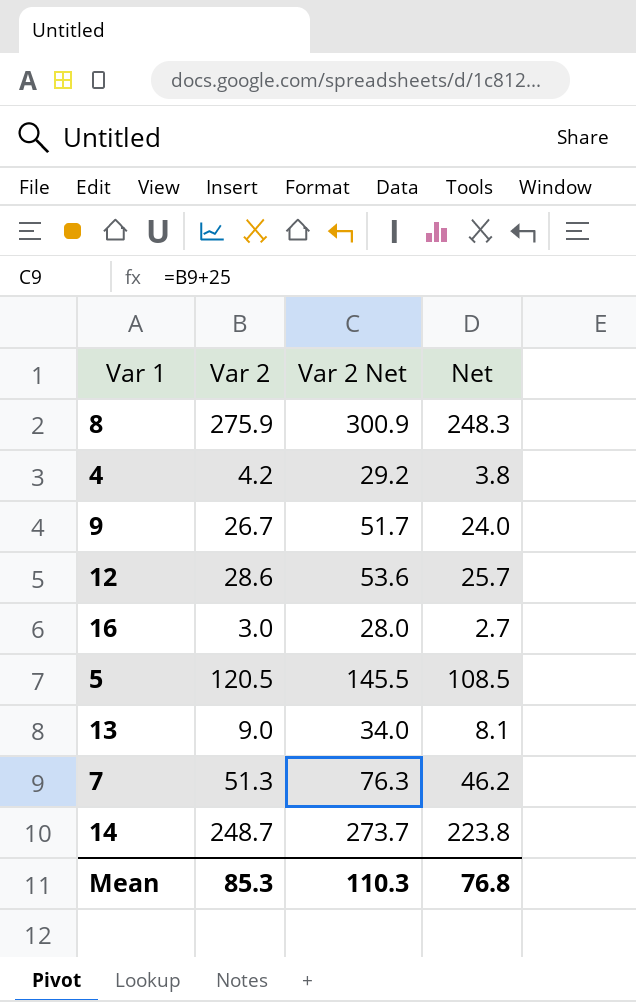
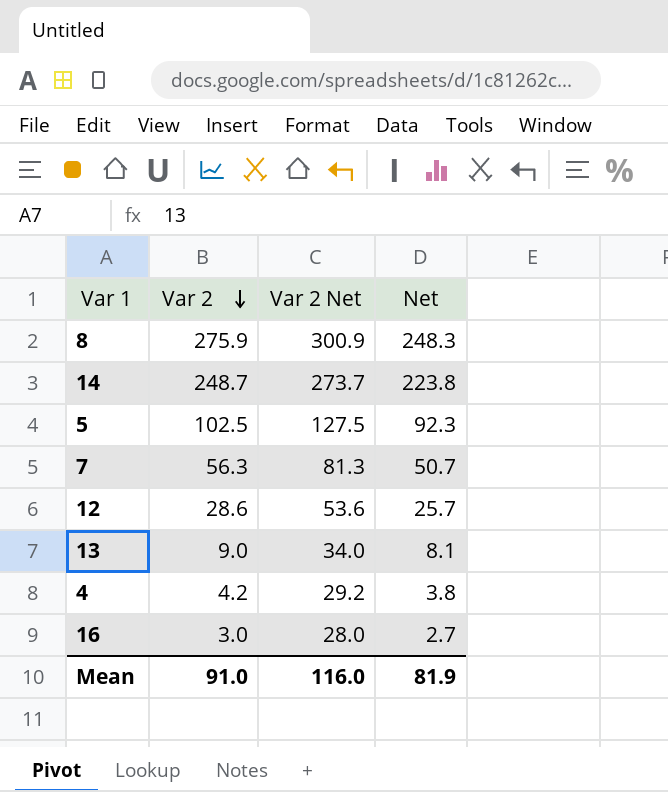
row order: none -> Var 2 descending
row 9: 26.7 | 51.7 | 24.0 -> none
5 | Var 2: 120.5 -> 102.5
5 | Var 2 Net: 145.5 -> 127.5
5 | Net: 108.5 -> 92.3
7 | Var 2: 51.3 -> 56.3
7 | Var 2 Net: 76.3 -> 81.3
7 | Net: 46.2 -> 50.7
Mean | Var 2: 85.3 -> 91.0
Mean | Var 2 Net: 110.3 -> 116.0
Mean | Net: 76.8 -> 81.9

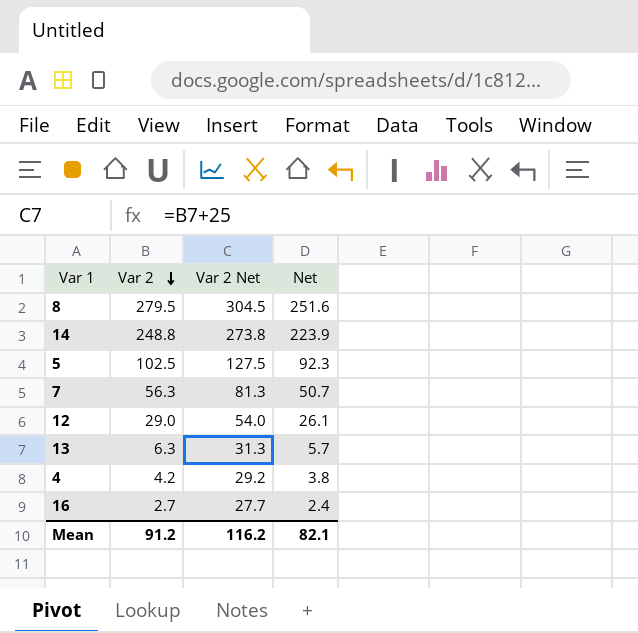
8 | Var 2: 275.9 -> 279.5
8 | Var 2 Net: 300.9 -> 304.5
8 | Net: 248.3 -> 251.6
14 | Var 2: 248.7 -> 248.8
14 | Var 2 Net: 273.7 -> 273.8
14 | Net: 223.8 -> 223.9
12 | Var 2: 28.6 -> 29.0
12 | Var 2 Net: 53.6 -> 54.0
12 | Net: 25.7 -> 26.1
13 | Var 2: 9.0 -> 6.3
13 | Var 2 Net: 34.0 -> 31.3
13 | Net: 8.1 -> 5.7
16 | Var 2: 3.0 -> 2.7
16 | Var 2 Net: 28.0 -> 27.7
16 | Net: 2.7 -> 2.4
Mean | Var 2: 91.0 -> 91.2
Mean | Var 2 Net: 116.0 -> 116.2
Mean | Net: 81.9 -> 82.1

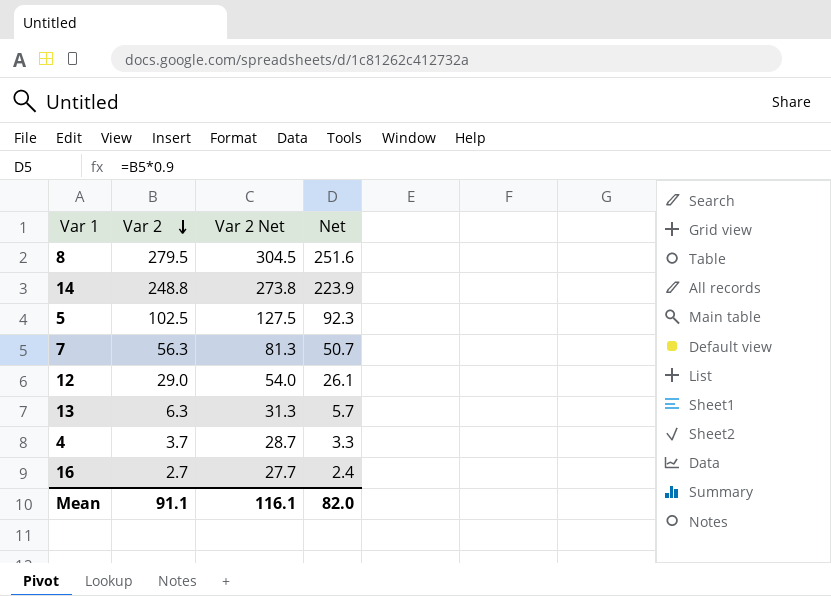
4 | Var 2: 4.2 -> 3.7
4 | Var 2 Net: 29.2 -> 28.7
4 | Net: 3.8 -> 3.3
Mean | Var 2: 91.2 -> 91.1
Mean | Var 2 Net: 116.2 -> 116.1
Mean | Net: 82.1 -> 82.0

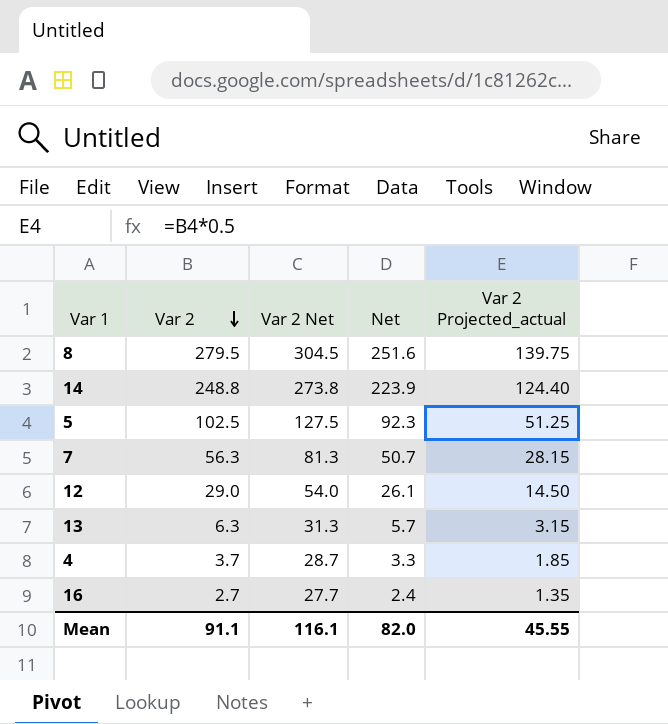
column Var 2 Projected_actual | formula: none -> [Var 2] * 0.5

